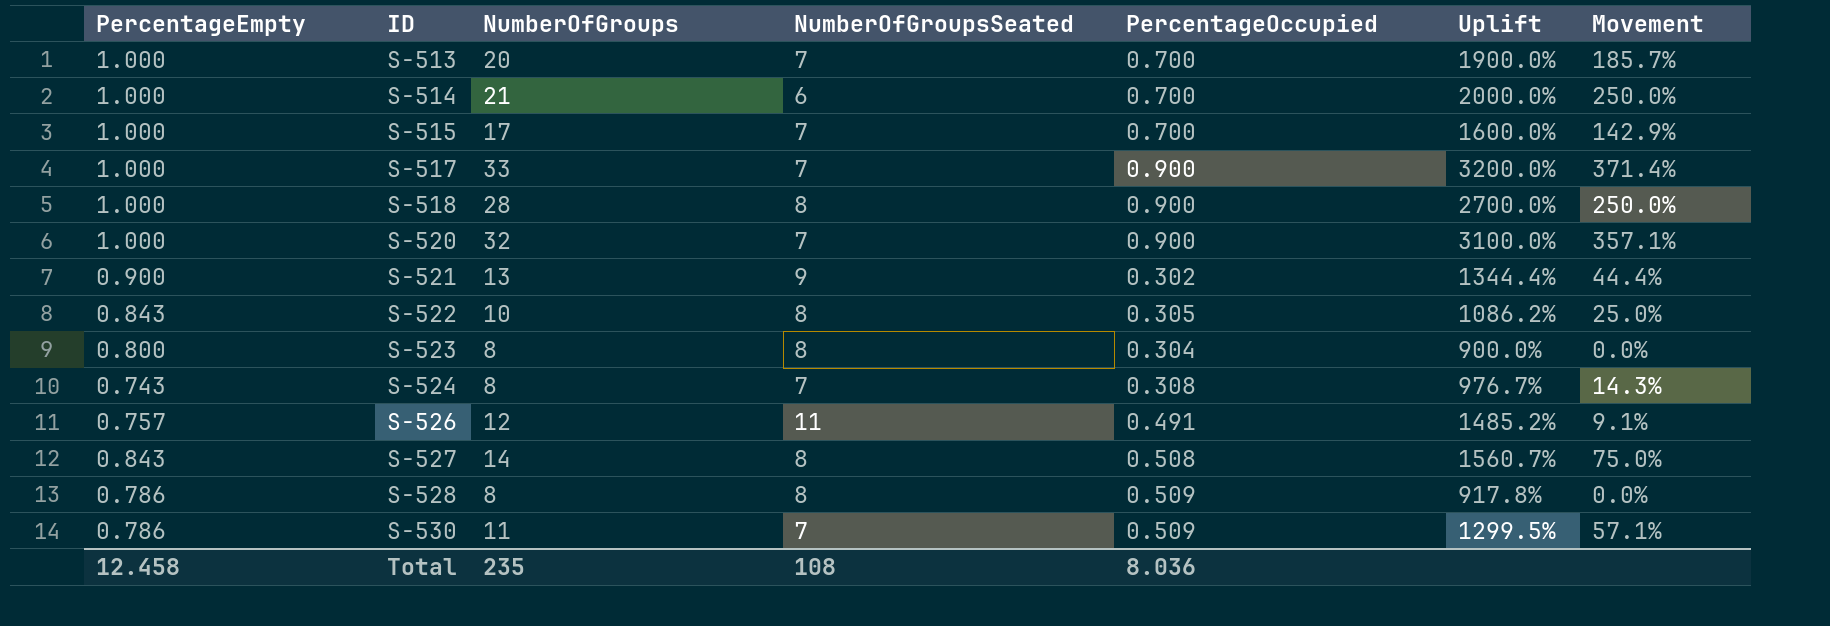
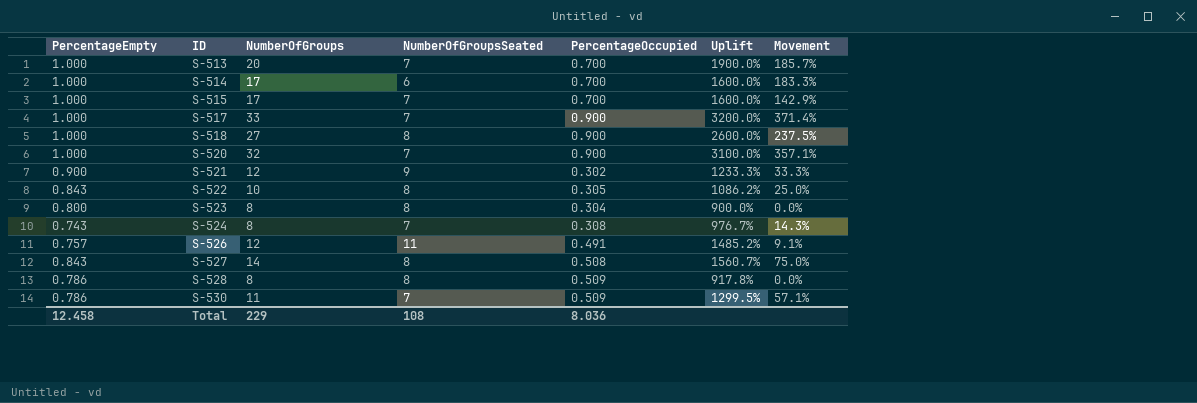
S-514 | NumberOfGroups: 21 -> 17
S-514 | Uplift: 2000.0% -> 1600.0%
S-514 | Movement: 250.0% -> 183.3%
S-518 | NumberOfGroups: 28 -> 27
S-518 | Uplift: 2700.0% -> 2600.0%
S-518 | Movement: 250.0% -> 237.5%
S-521 | NumberOfGroups: 13 -> 12
S-521 | Uplift: 1344.4% -> 1233.3%
S-521 | Movement: 44.4% -> 33.3%
Total | NumberOfGroups: 235 -> 229

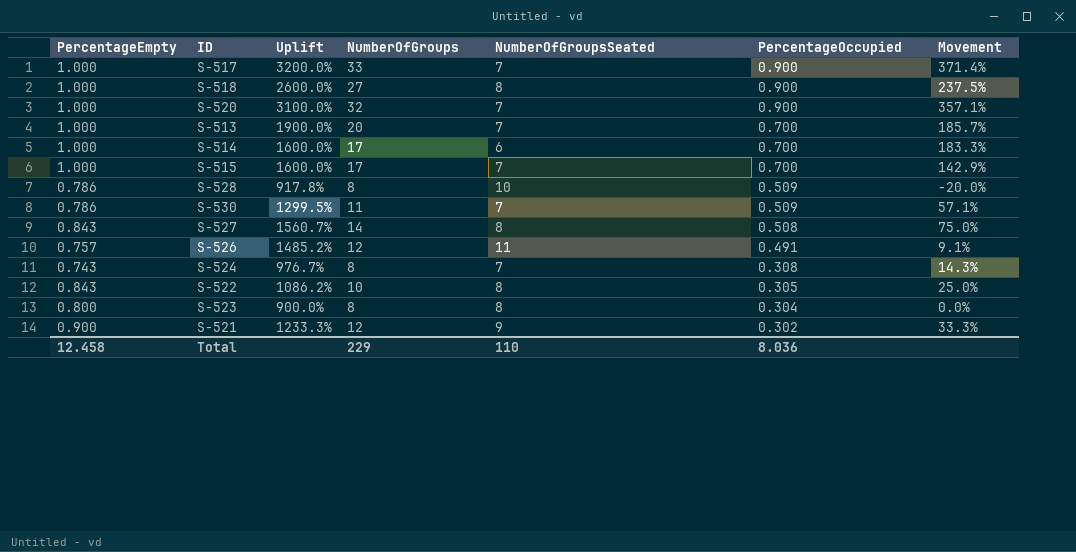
row order: ID ascending -> PercentageOccupied descending
column Uplift | position: 6 -> 3
S-528 | NumberOfGroupsSeated: 8 -> 10
S-528 | Movement: 0.0% -> -20.0%
Total | NumberOfGroupsSeated: 108 -> 110

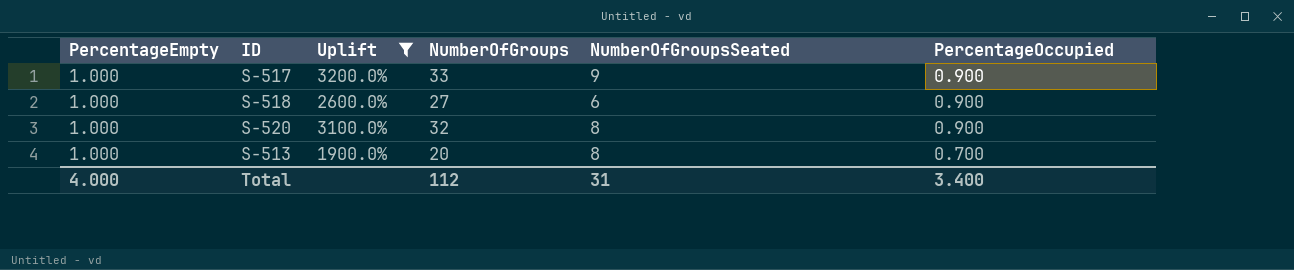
filter: none -> Uplift >= 1900.0%
column Movement | formula: ([NumberOfGroups] - [NumberOfGroupsSeated]) / [NumberOfGroupsSeated] -> none
S-517 | NumberOfGroupsSeated: 7 -> 9
S-518 | NumberOfGroupsSeated: 8 -> 6
S-520 | NumberOfGroupsSeated: 7 -> 8
S-513 | NumberOfGroupsSeated: 7 -> 8
Total | PercentageEmpty: 12.458 -> 4.000
Total | NumberOfGroups: 229 -> 112
Total | NumberOfGroupsSeated: 110 -> 31
Total | PercentageOccupied: 8.036 -> 3.400

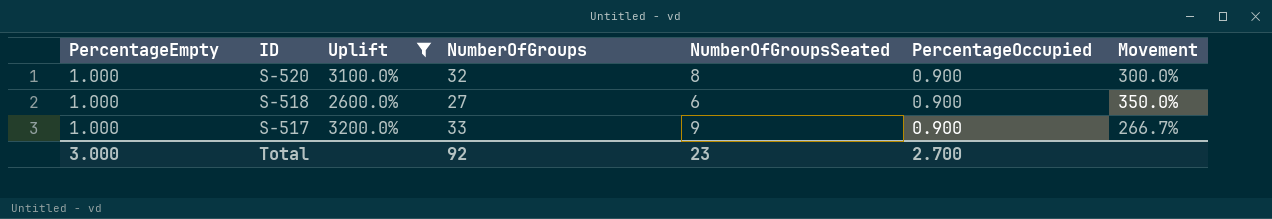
row order: PercentageOccupied descending -> ID descending
column Movement | formula: none -> ([NumberOfGroups] - [NumberOfGroupsSeated]) / [NumberOfGroupsSeated]
row S-513: 1.000 | 1900.0% | 20 | 8 | 0.700 -> none
Total | PercentageEmpty: 4.000 -> 3.000
Total | NumberOfGroups: 112 -> 92
Total | NumberOfGroupsSeated: 31 -> 23
Total | PercentageOccupied: 3.400 -> 2.700

